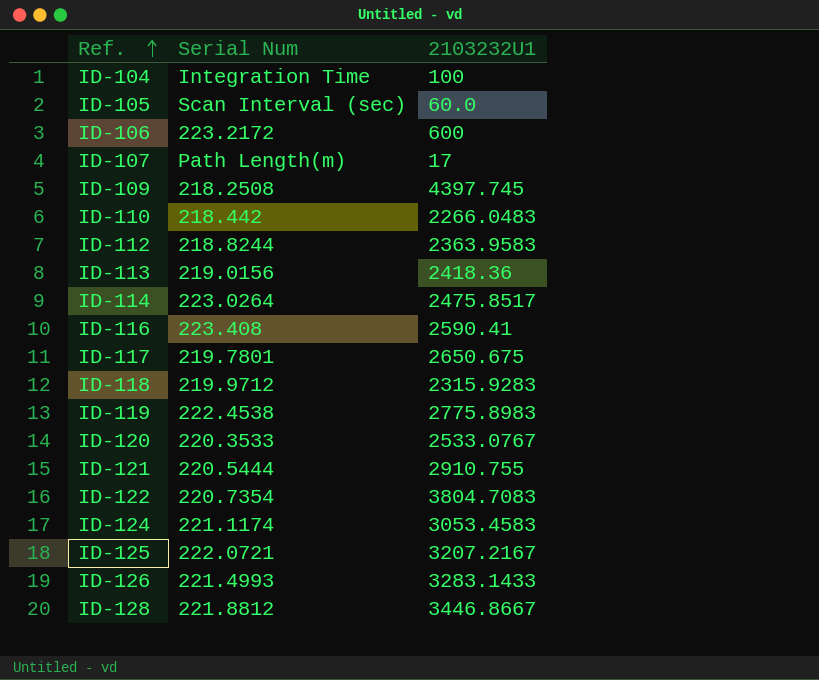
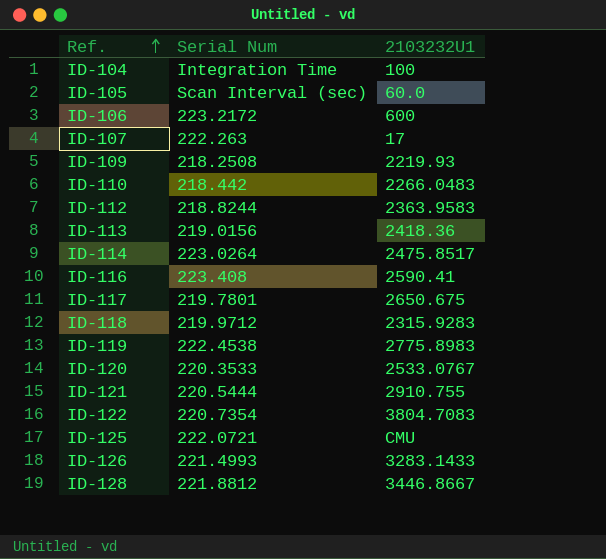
row ID-124: 221.1174 | 3053.4583 -> none
ID-107 | Serial Num: Path Length(m) -> 222.263
ID-109 | 2103232U1: 4397.745 -> 2219.93
ID-125 | 2103232U1: 3207.2167 -> CMU

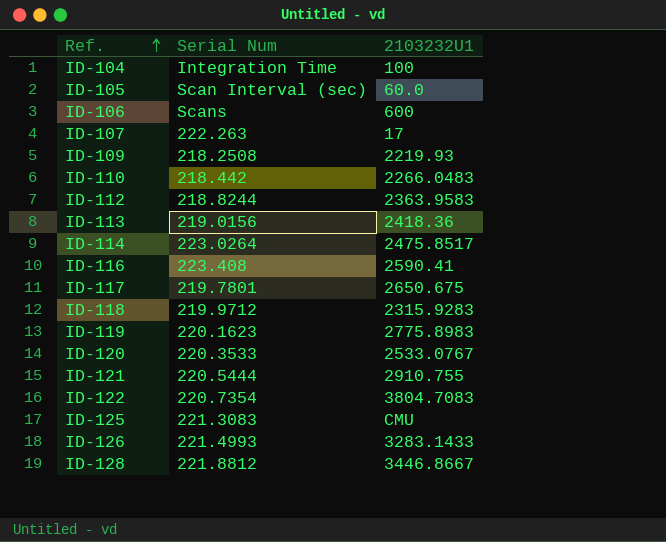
ID-106 | Serial Num: 223.2172 -> Scans
ID-119 | Serial Num: 222.4538 -> 220.1623
ID-125 | Serial Num: 222.0721 -> 221.3083

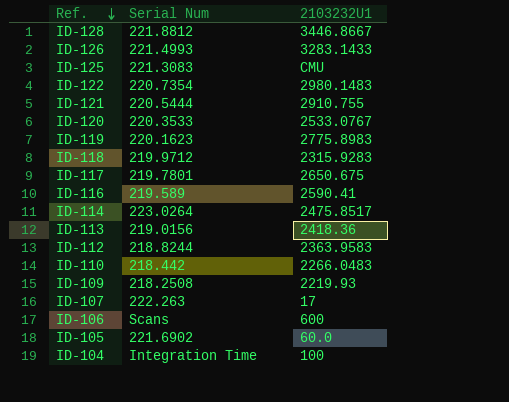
row order: Ref. ascending -> Ref. descending
ID-122 | 2103232U1: 3804.7083 -> 2980.1483
ID-116 | Serial Num: 223.408 -> 219.589
ID-105 | Serial Num: Scan Interval (sec) -> 221.6902

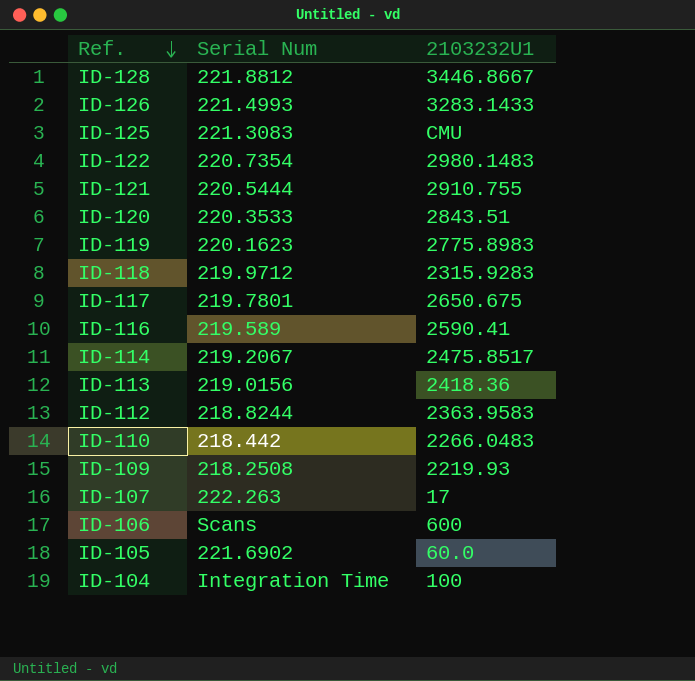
ID-120 | 2103232U1: 2533.0767 -> 2843.51
ID-114 | Serial Num: 223.0264 -> 219.2067

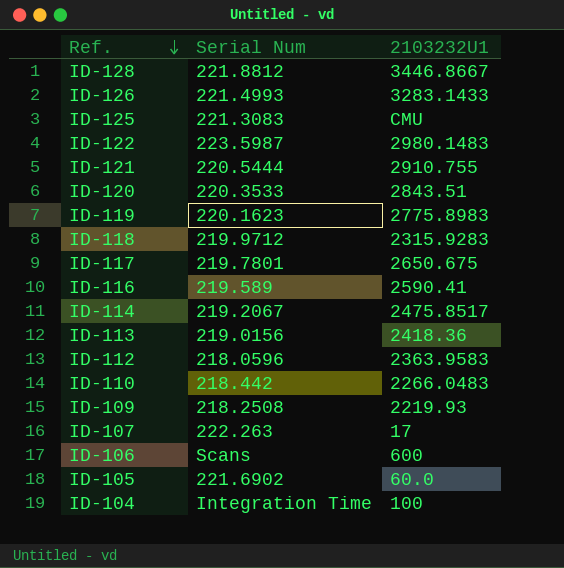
ID-122 | Serial Num: 220.7354 -> 223.5987
ID-112 | Serial Num: 218.8244 -> 218.0596

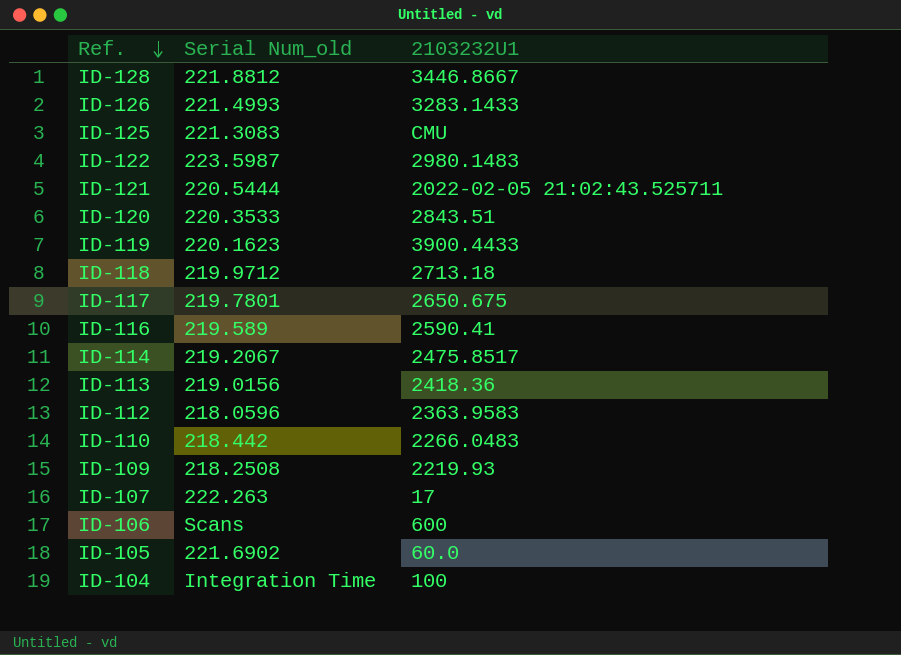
column name: Serial Num -> Serial Num_old
ID-121 | 2103232U1: 2910.755 -> 2022-02-05 21:02:43.525711
ID-119 | 2103232U1: 2775.8983 -> 3900.4433
ID-118 | 2103232U1: 2315.9283 -> 2713.18

